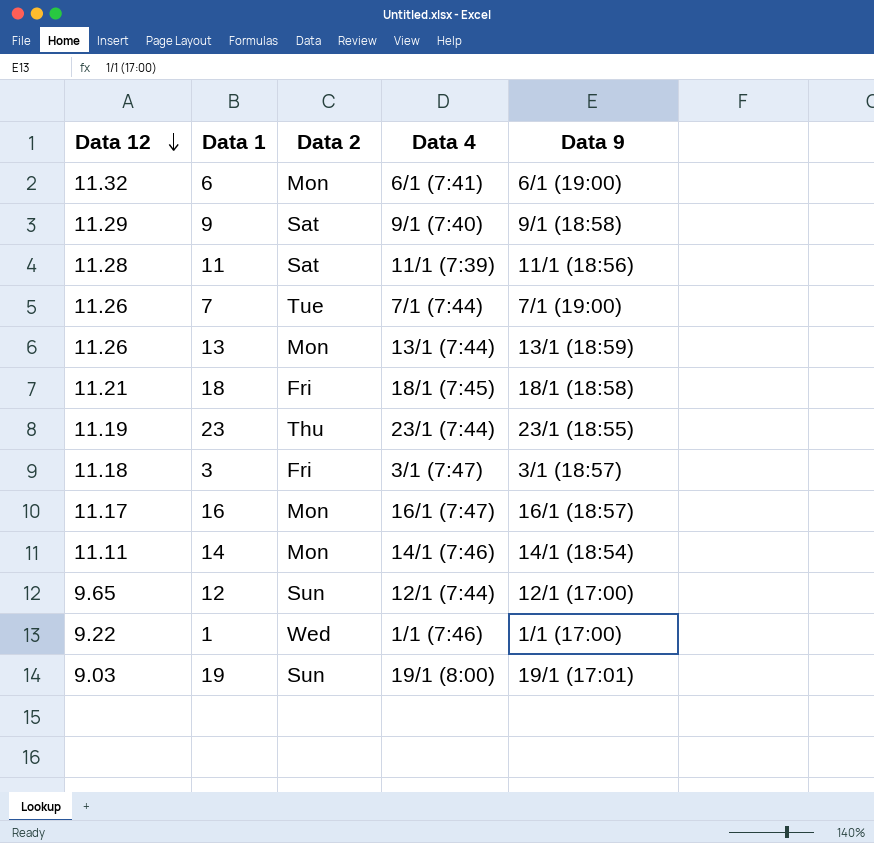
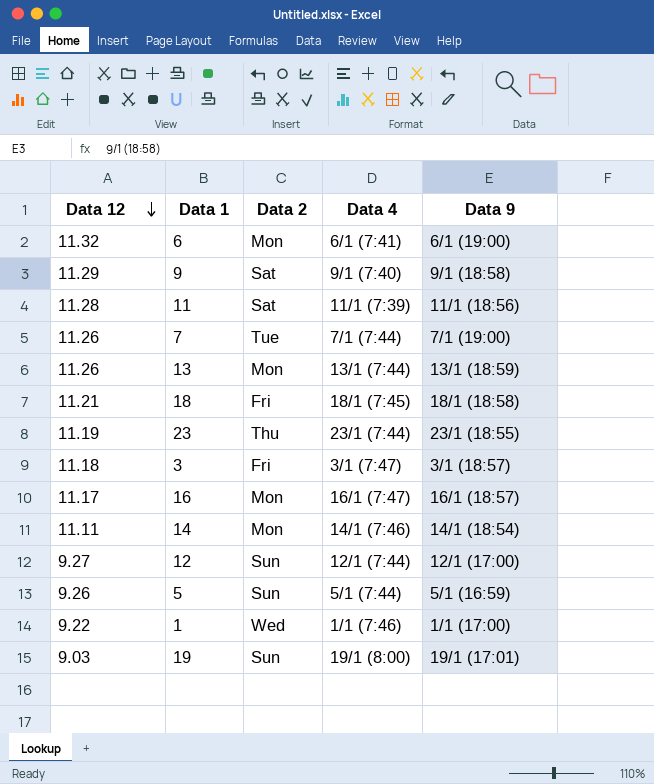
12 | Data 12: 9.65 -> 9.27
row 5: none -> 9.26 | Sun | 5/1 (7:44) | 5/1 (16:59)

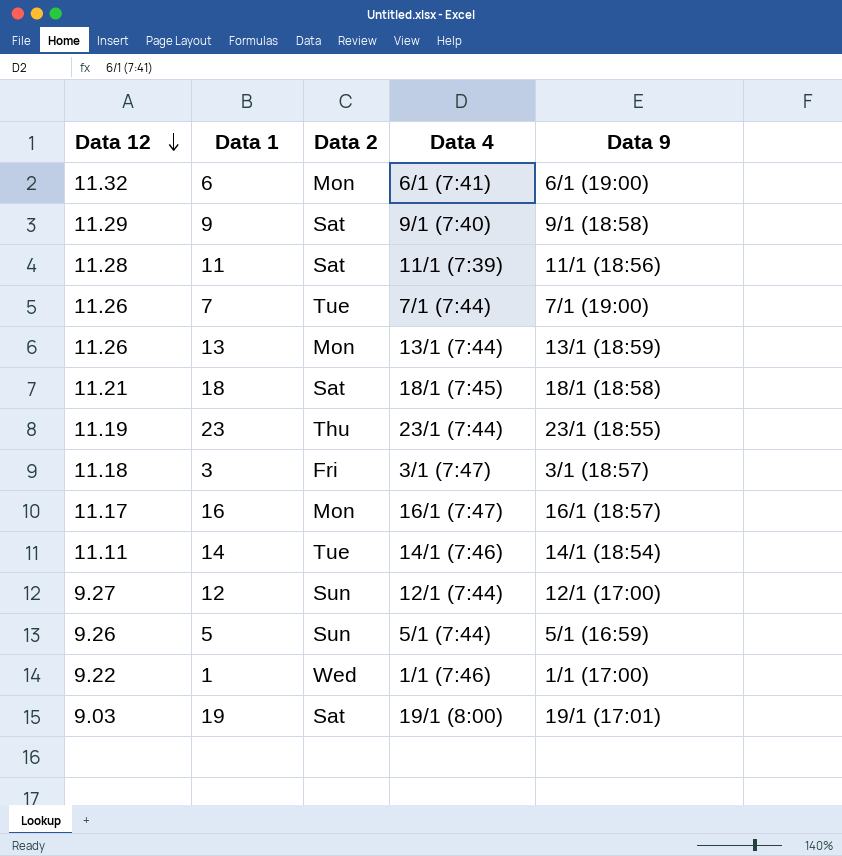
18 | Data 2: Fri -> Sat
14 | Data 2: Mon -> Tue
19 | Data 2: Sun -> Sat

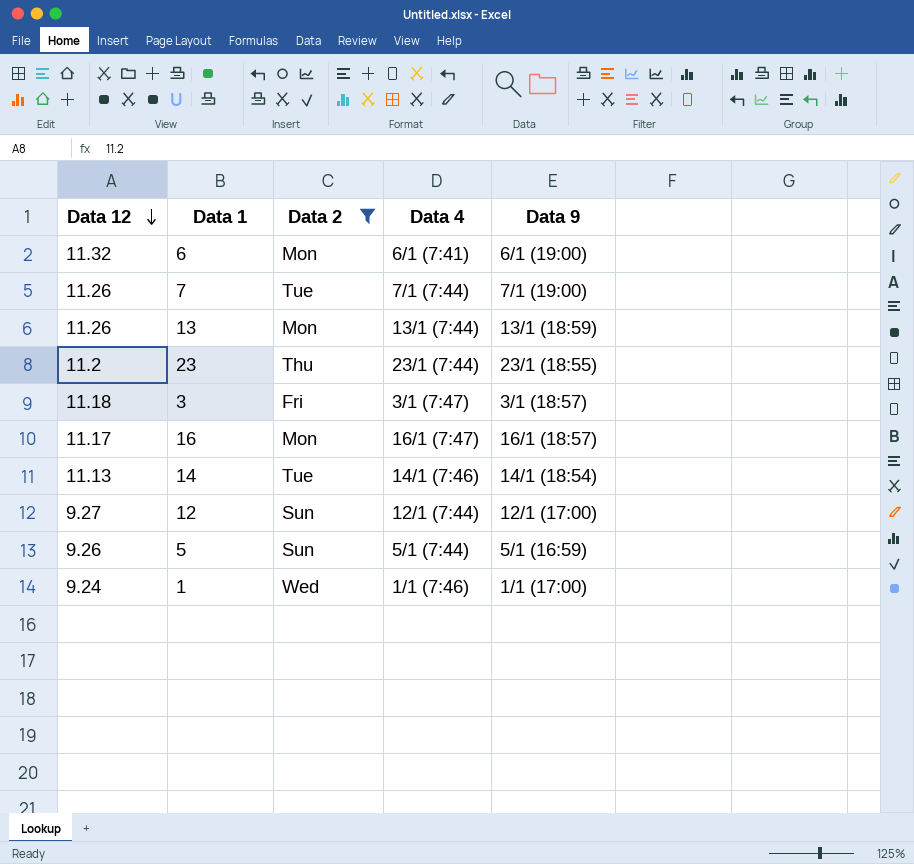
filter: none -> Data 2 != Sat
23 | Data 12: 11.19 -> 11.2
14 | Data 12: 11.11 -> 11.13
1 | Data 12: 9.22 -> 9.24

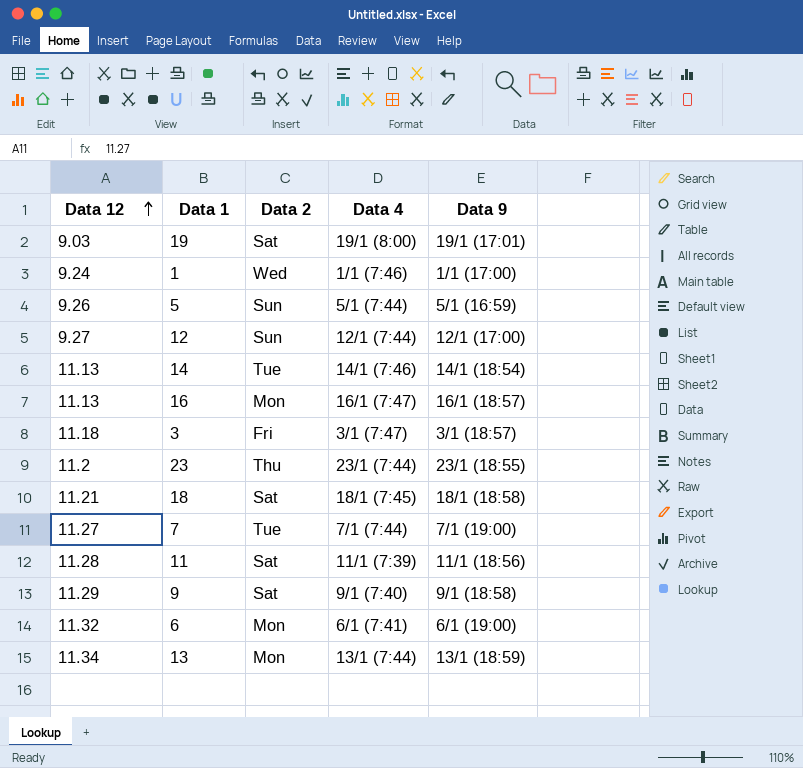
filter: Data 2 != Sat -> none
row order: Data 12 descending -> Data 12 ascending
16 | Data 12: 11.17 -> 11.13
7 | Data 12: 11.26 -> 11.27
13 | Data 12: 11.26 -> 11.34

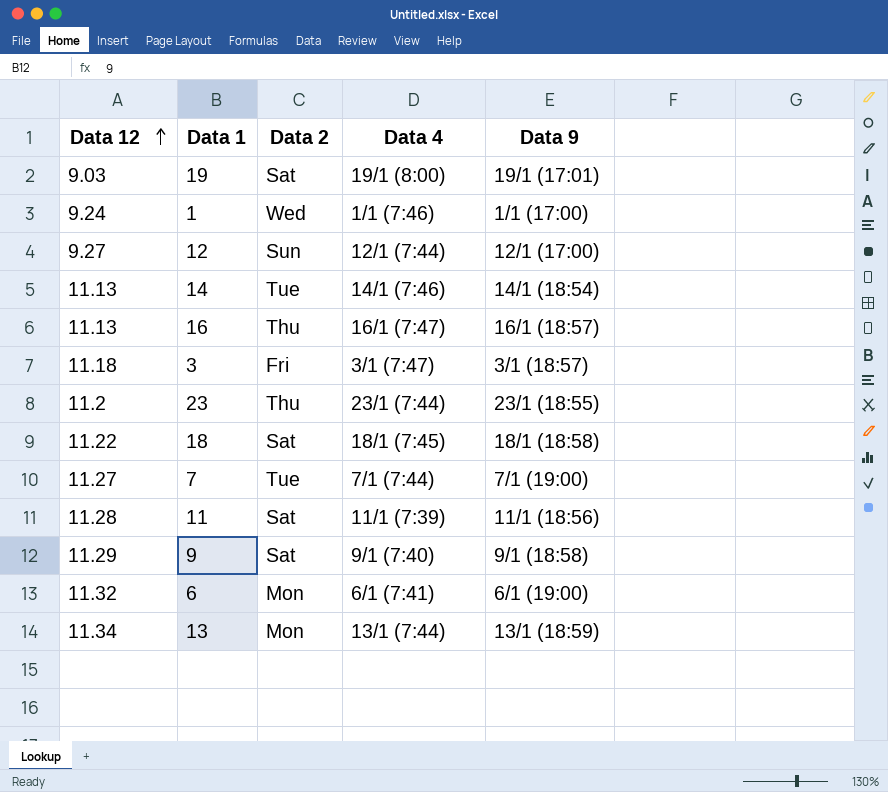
row 5: 9.26 | Sun | 5/1 (7:44) | 5/1 (16:59) -> none
16 | Data 2: Mon -> Thu
18 | Data 12: 11.21 -> 11.22

